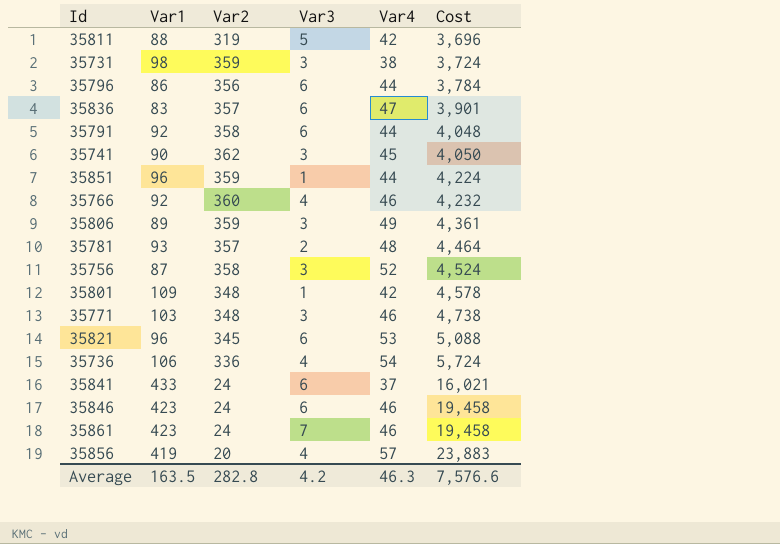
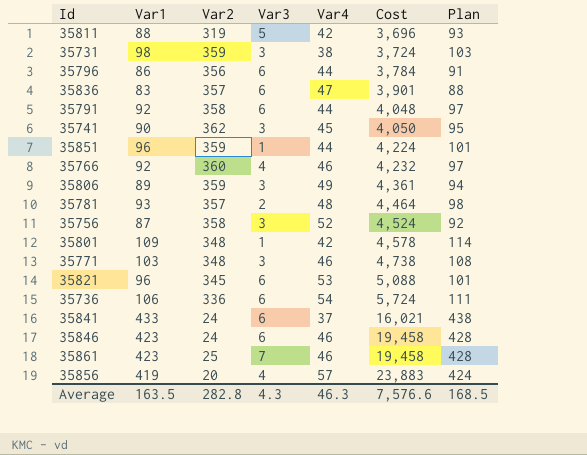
column Plan | formula: none -> [Var1] + 5
35736 | Var3: 4 -> 6
35861 | Var2: 24 -> 25
Average | Var3: 4.2 -> 4.3

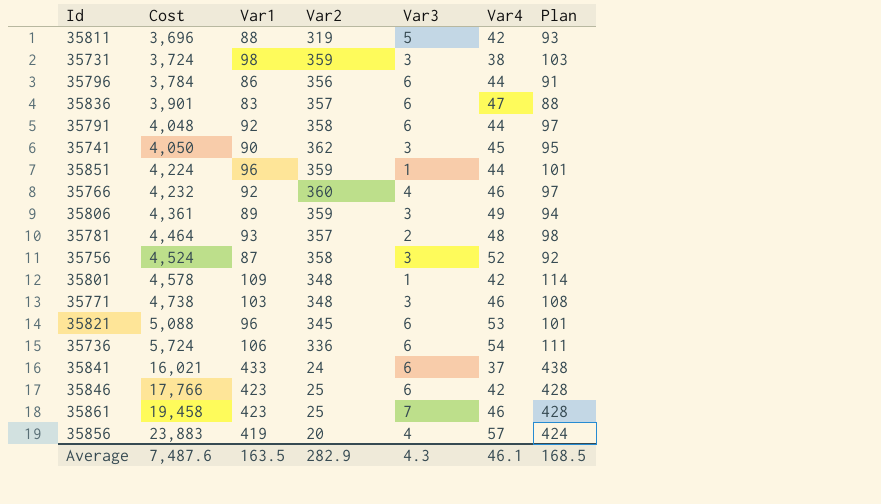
column Cost | position: 6 -> 2
35846 | Cost: 19,458 -> 17,766
35846 | Var2: 24 -> 25
35846 | Var4: 46 -> 42
Average | Cost: 7,576.6 -> 7,487.6
Average | Var2: 282.8 -> 282.9
Average | Var4: 46.3 -> 46.1

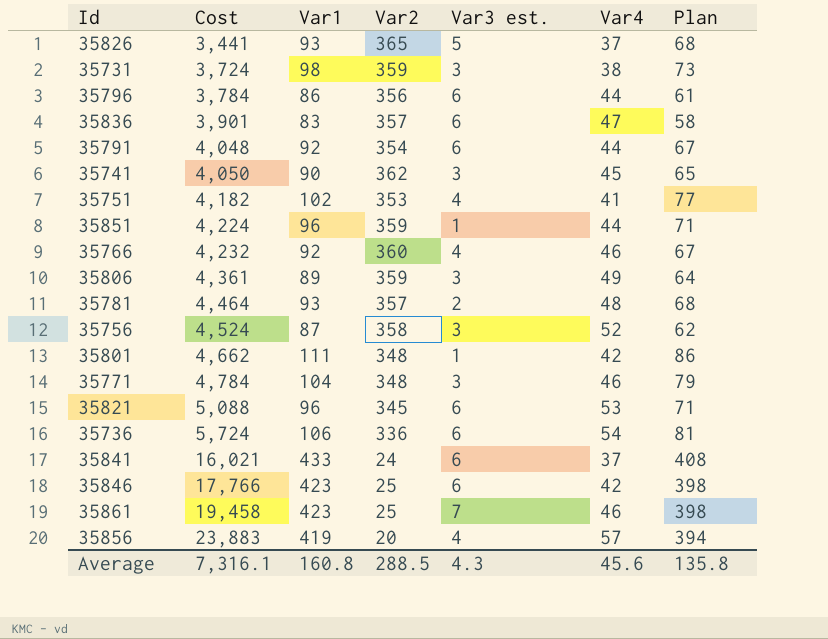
column name: Var3 -> Var3 est.
column Plan | formula: [Var1] + 5 -> [Var1] - 25
row 35811: 3,696 | 88 | 319 | 5 | 42 | 93 -> none
row 35826: none -> 3,441 | 93 | 365 | 5 | 37 | 68
35791 | Var2: 358 -> 354
row 35751: none -> 4,182 | 102 | 353 | 4 | 41 | 77
35801 | Cost: 4,578 -> 4,662
35801 | Var1: 109 -> 111
35771 | Cost: 4,738 -> 4,784
35771 | Var1: 103 -> 104
Average | Cost: 7,487.6 -> 7,316.1
Average | Var1: 163.5 -> 160.8
Average | Var2: 282.9 -> 288.5
Average | Var4: 46.1 -> 45.6
Average | Plan: 168.5 -> 135.8

